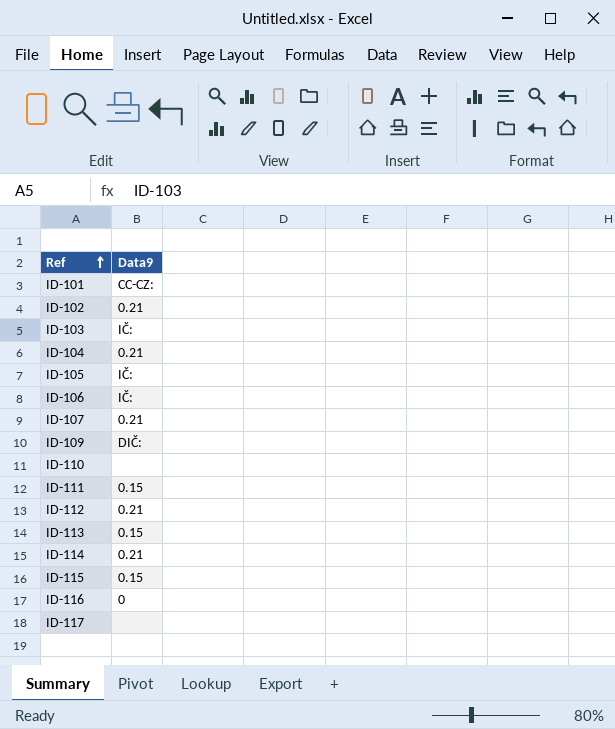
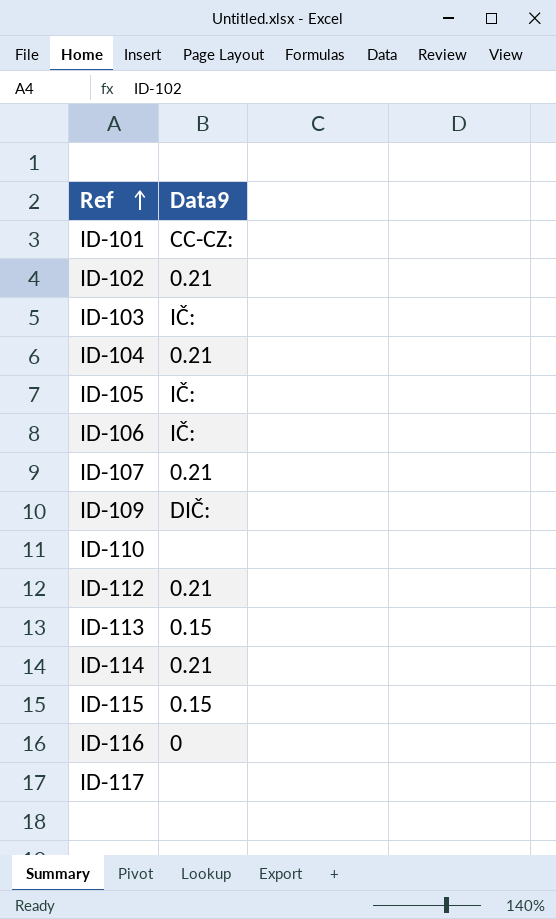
row ID-111: 0.15 -> none

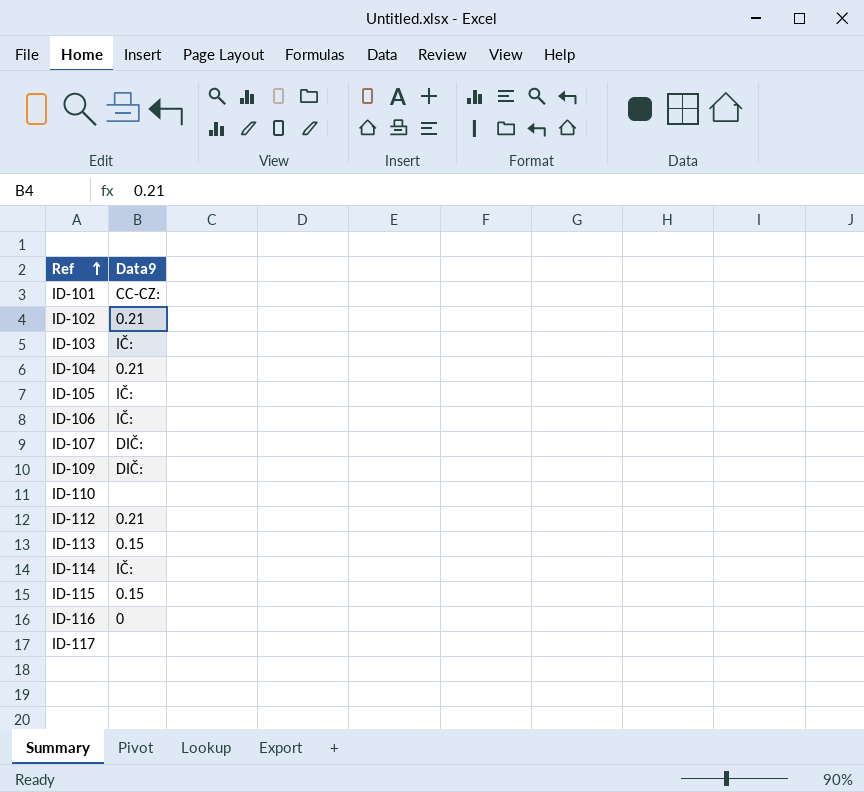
ID-107 | Data9: 0.21 -> DIČ:
ID-114 | Data9: 0.21 -> IČ:

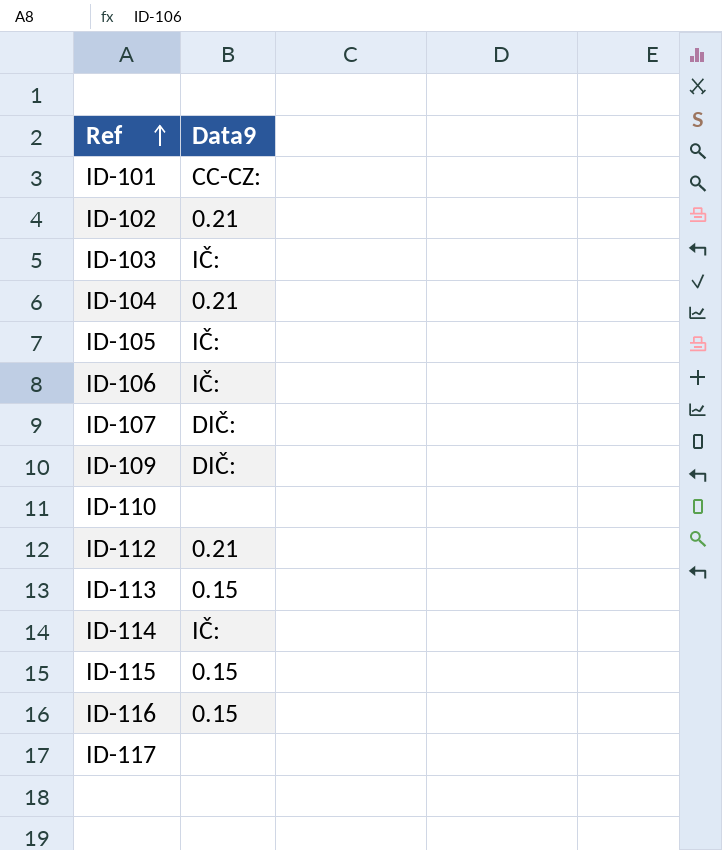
ID-116 | Data9: 0 -> 0.15

